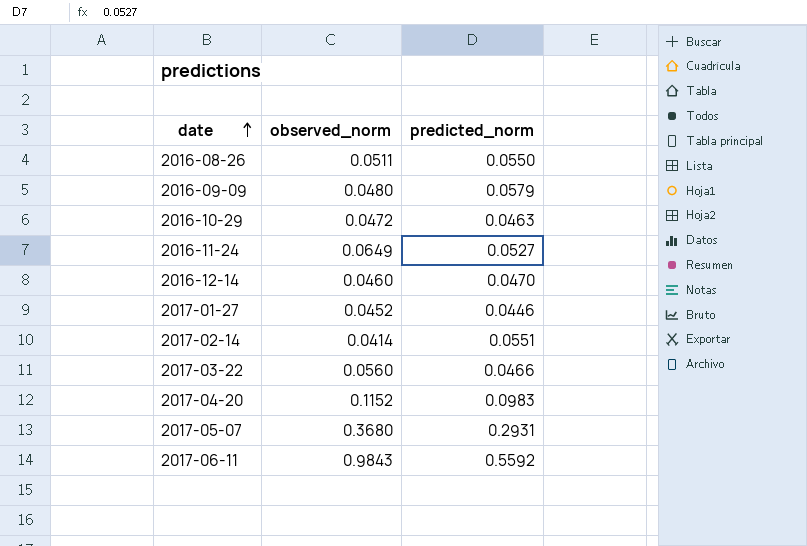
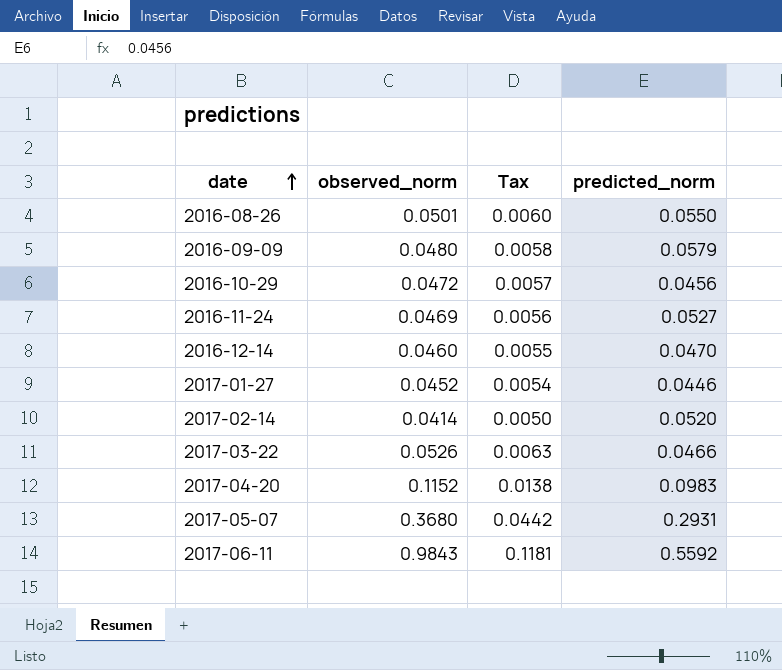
column Tax | formula: none -> [observed_norm] * 0.12
2016-08-26 | observed_norm: 0.0511 -> 0.0501
2016-10-29 | predicted_norm: 0.0463 -> 0.0456
2016-11-24 | observed_norm: 0.0649 -> 0.0469
2017-02-14 | predicted_norm: 0.0551 -> 0.0520
2017-03-22 | observed_norm: 0.0560 -> 0.0526

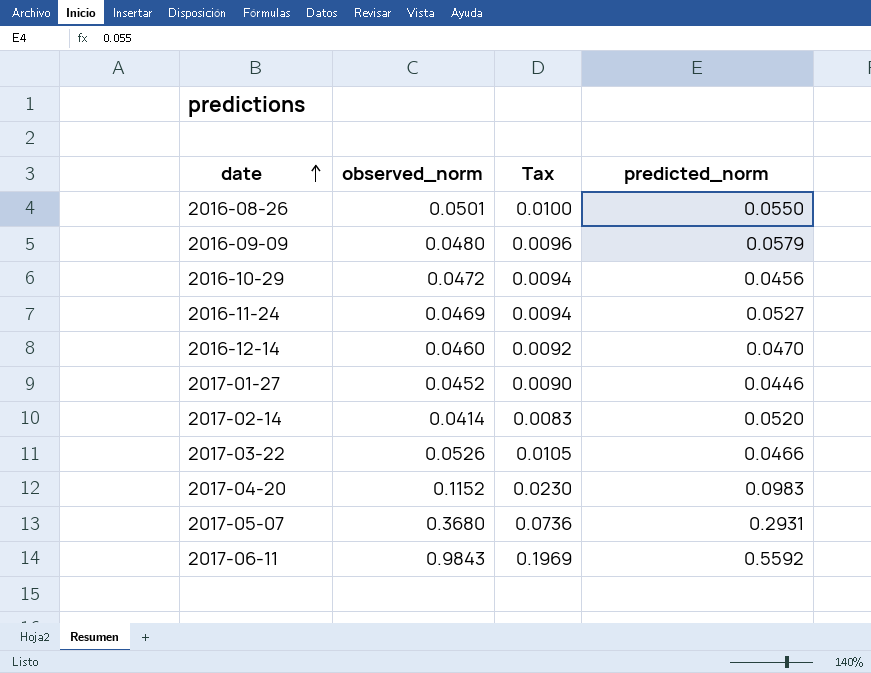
column Tax | formula: [observed_norm] * 0.12 -> [observed_norm] * 0.2

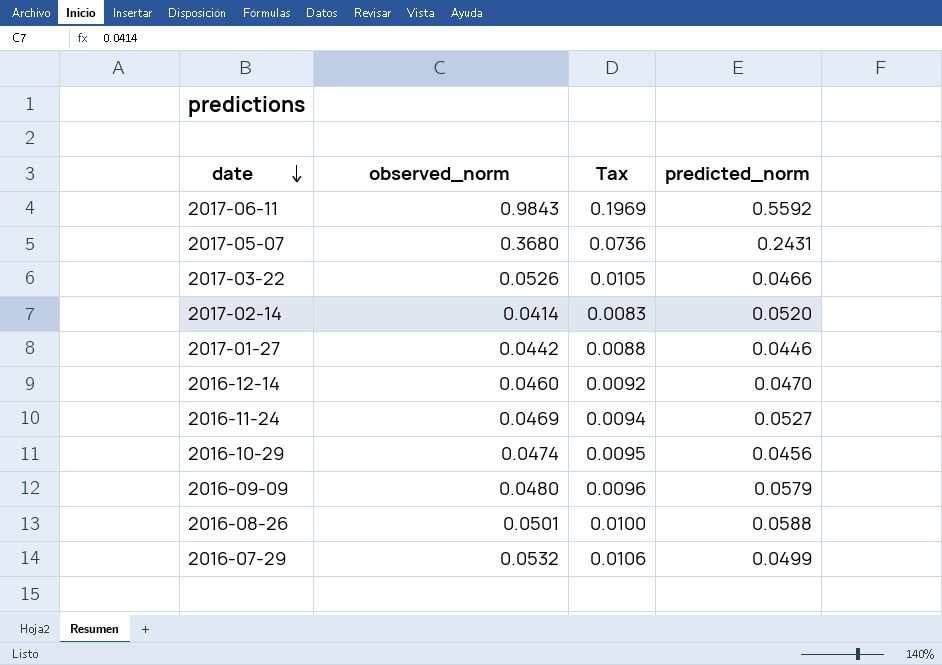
row order: date ascending -> date descending
row 2017-04-20: 0.1152 | 0.0230 | 0.0983 -> none
2017-05-07 | predicted_norm: 0.2931 -> 0.2431
2017-01-27 | observed_norm: 0.0452 -> 0.0442
2017-01-27 | Tax: 0.0090 -> 0.0088
2016-10-29 | observed_norm: 0.0472 -> 0.0474
2016-10-29 | Tax: 0.0094 -> 0.0095
2016-08-26 | predicted_norm: 0.0550 -> 0.0588
row 2016-07-29: none -> 0.0532 | 0.0106 | 0.0499

